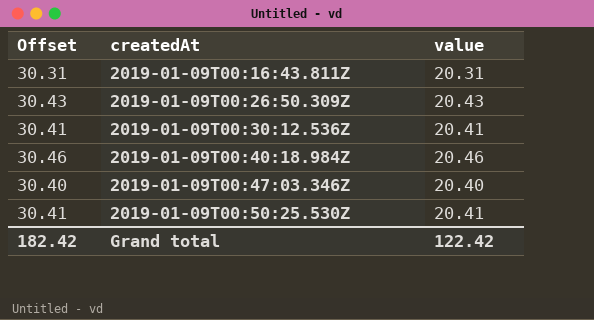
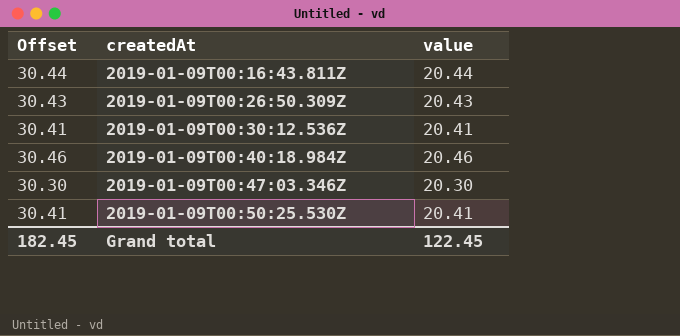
2019-01-09T00:16:43.811Z | Offset: 30.31 -> 30.44
2019-01-09T00:16:43.811Z | value: 20.31 -> 20.44
2019-01-09T00:47:03.346Z | Offset: 30.40 -> 30.30
2019-01-09T00:47:03.346Z | value: 20.40 -> 20.30
Grand total | Offset: 182.42 -> 182.45
Grand total | value: 122.42 -> 122.45

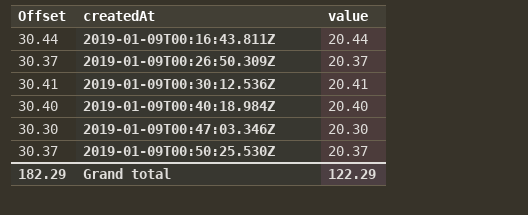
2019-01-09T00:26:50.309Z | Offset: 30.43 -> 30.37
2019-01-09T00:26:50.309Z | value: 20.43 -> 20.37
2019-01-09T00:40:18.984Z | Offset: 30.46 -> 30.40
2019-01-09T00:40:18.984Z | value: 20.46 -> 20.40
2019-01-09T00:50:25.530Z | Offset: 30.41 -> 30.37
2019-01-09T00:50:25.530Z | value: 20.41 -> 20.37
Grand total | Offset: 182.45 -> 182.29
Grand total | value: 122.45 -> 122.29

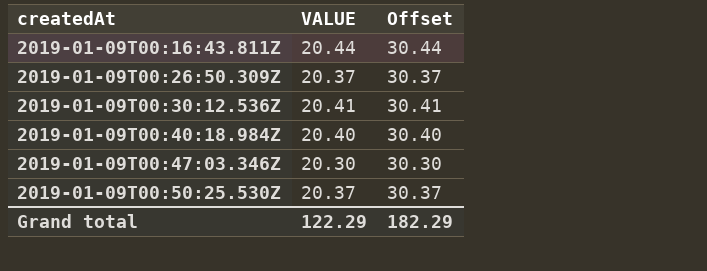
column name: value -> VALUE
column Offset | position: 1 -> 3

